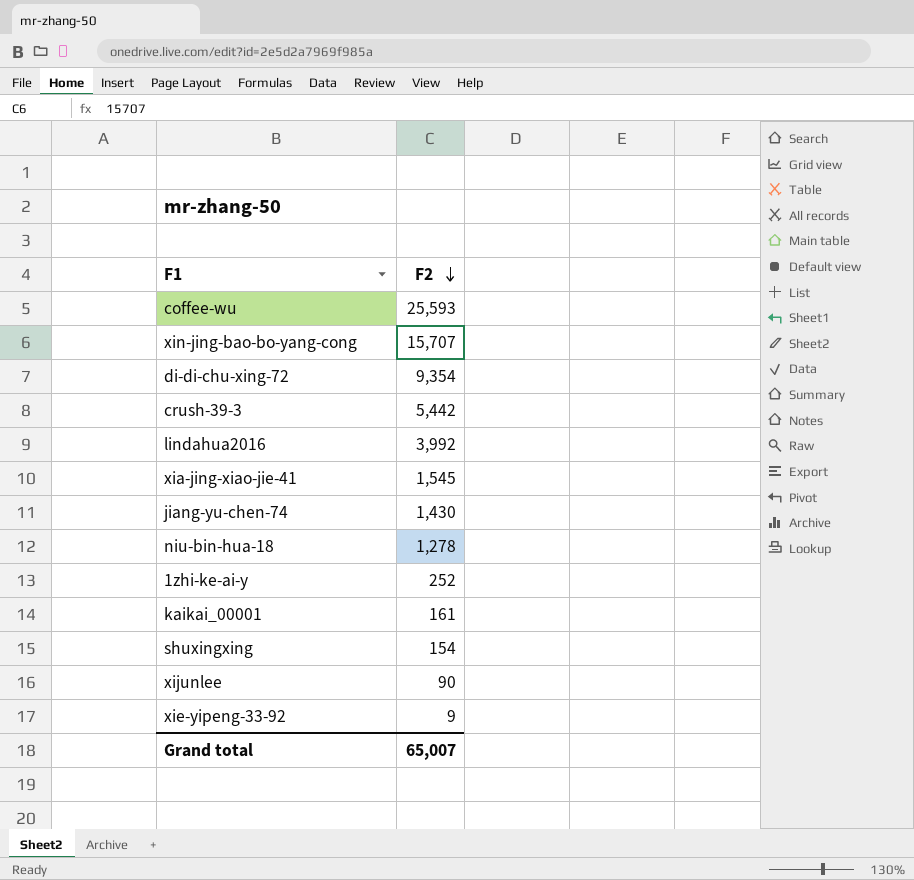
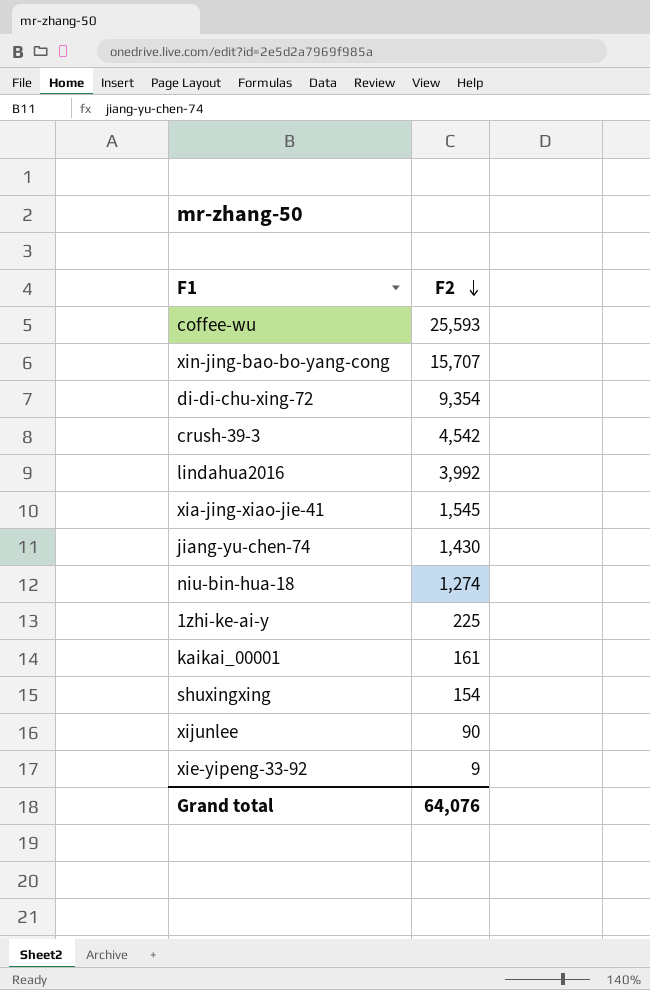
crush-39-3 | F2: 5,442 -> 4,542
niu-bin-hua-18 | F2: 1,278 -> 1,274
1zhi-ke-ai-y | F2: 252 -> 225
Grand total | F2: 65,007 -> 64,076

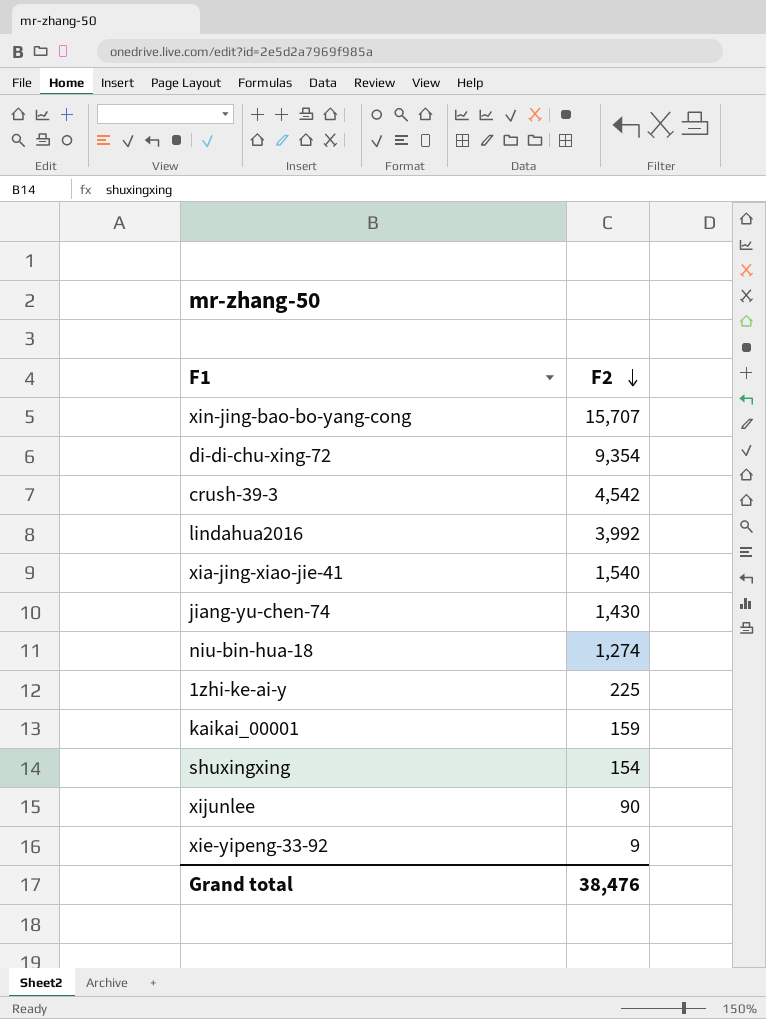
row coffee-wu: 25,593 -> none
xia-jing-xiao-jie-41 | F2: 1,545 -> 1,540
kaikai_00001 | F2: 161 -> 159
Grand total | F2: 64,076 -> 38,476

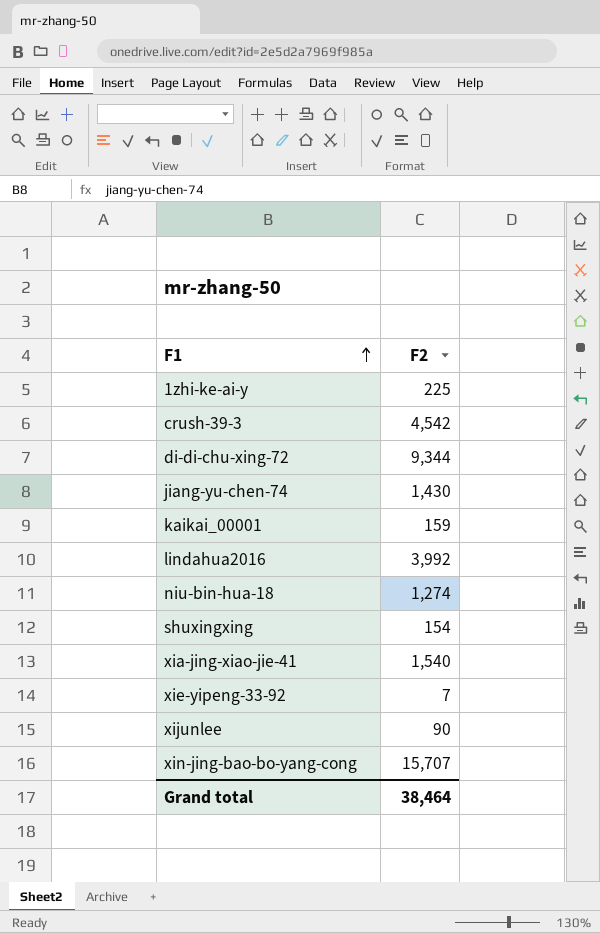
row order: F2 descending -> F1 ascending
di-di-chu-xing-72 | F2: 9,354 -> 9,344
xie-yipeng-33-92 | F2: 9 -> 7
Grand total | F2: 38,476 -> 38,464

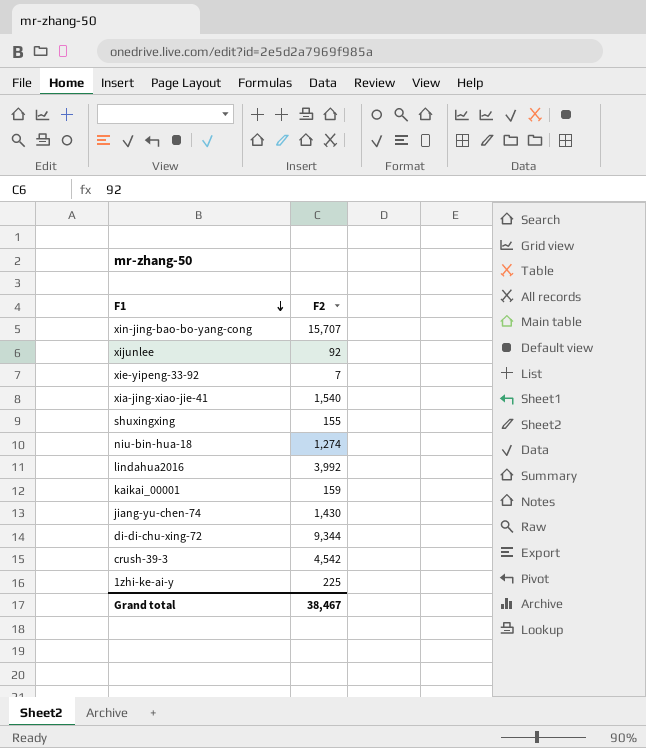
row order: F1 ascending -> F1 descending
xijunlee | F2: 90 -> 92
shuxingxing | F2: 154 -> 155
Grand total | F2: 38,464 -> 38,467

